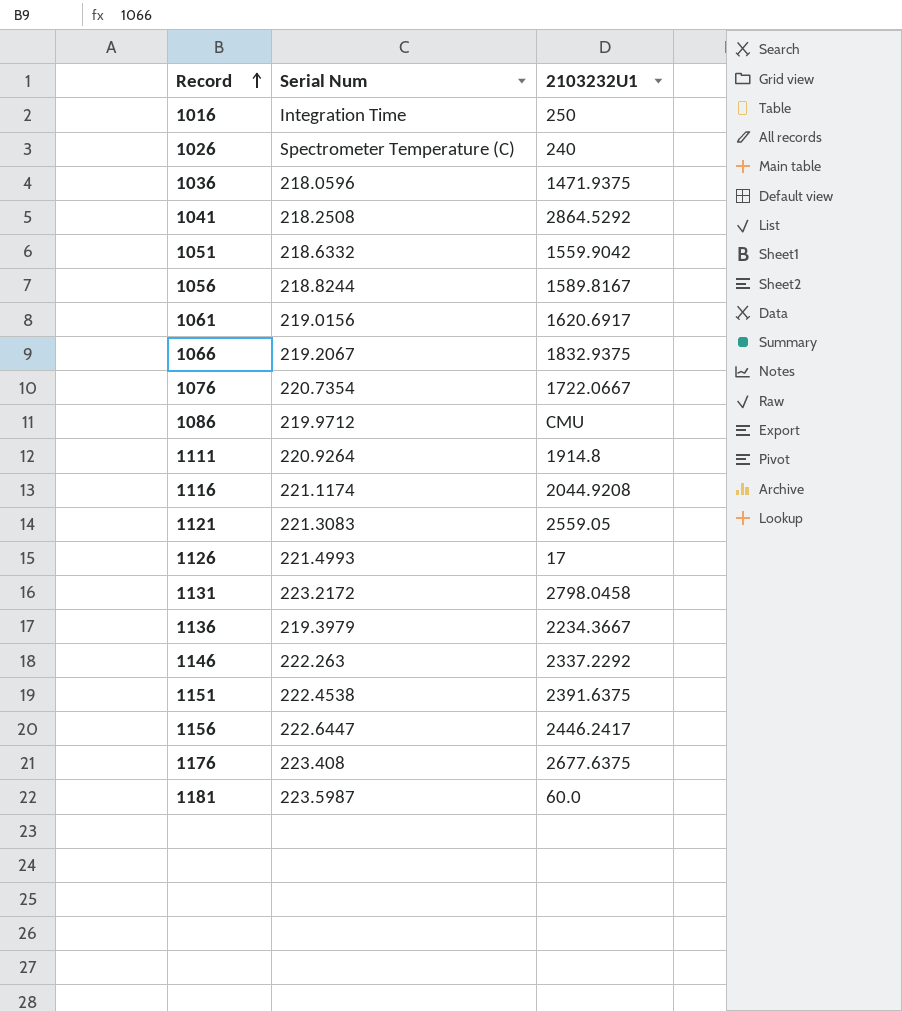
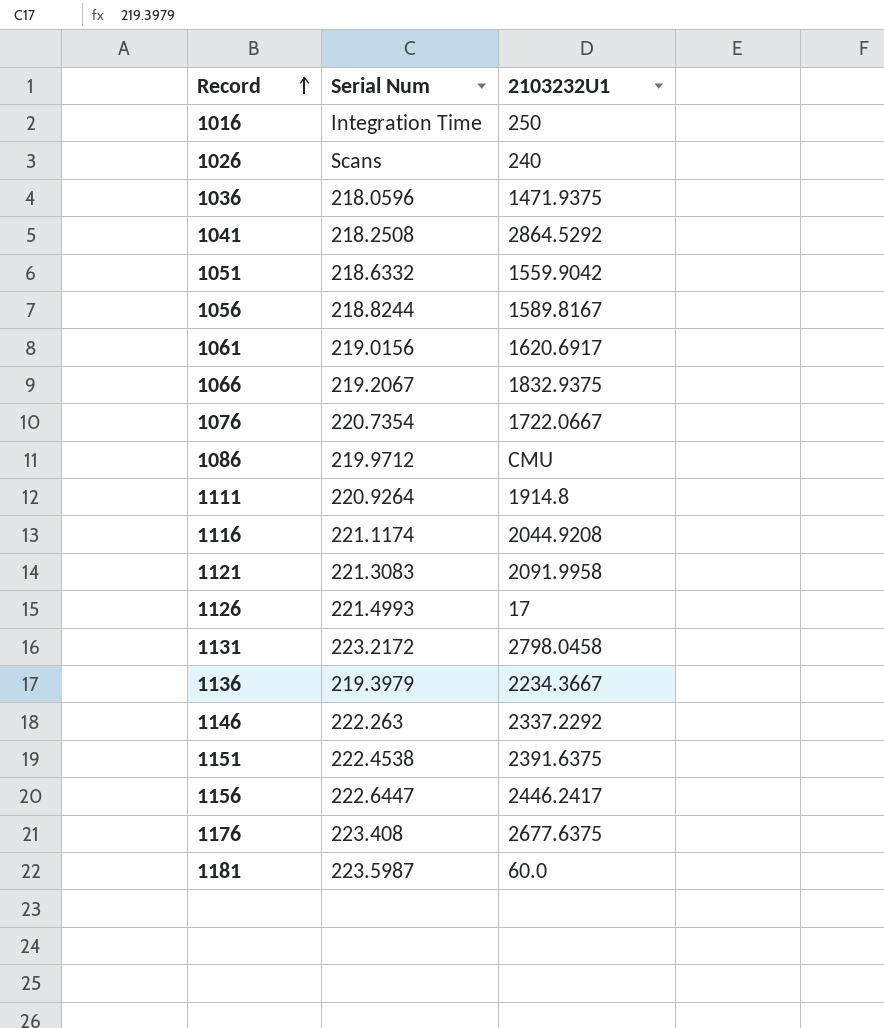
1026 | Serial Num: Spectrometer Temperature (C) -> Scans
1121 | 2103232U1: 2559.05 -> 2091.9958

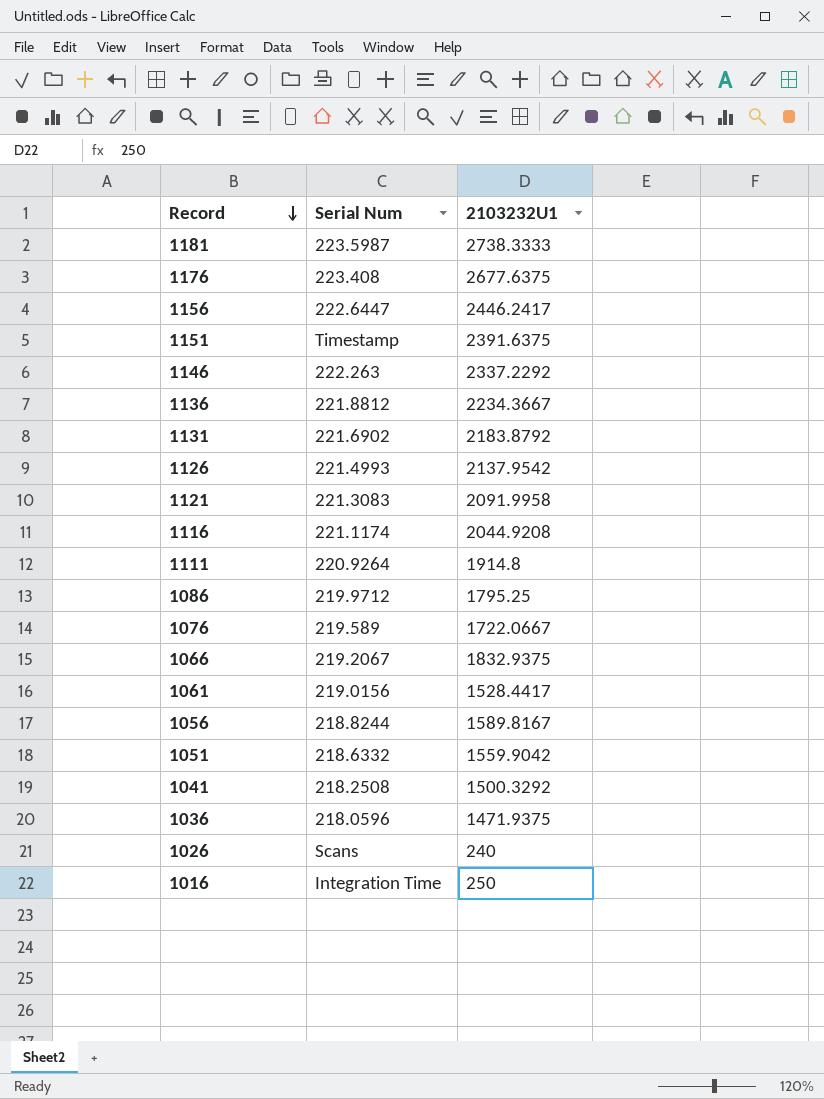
row order: Record ascending -> Record descending
1181 | 2103232U1: 60.0 -> 2738.3333
1151 | Serial Num: 222.4538 -> Timestamp
1136 | Serial Num: 219.3979 -> 221.8812
1131 | Serial Num: 223.2172 -> 221.6902
1131 | 2103232U1: 2798.0458 -> 2183.8792
1126 | 2103232U1: 17 -> 2137.9542
1086 | 2103232U1: CMU -> 1795.25
1076 | Serial Num: 220.7354 -> 219.589
1061 | 2103232U1: 1620.6917 -> 1528.4417
1041 | 2103232U1: 2864.5292 -> 1500.3292

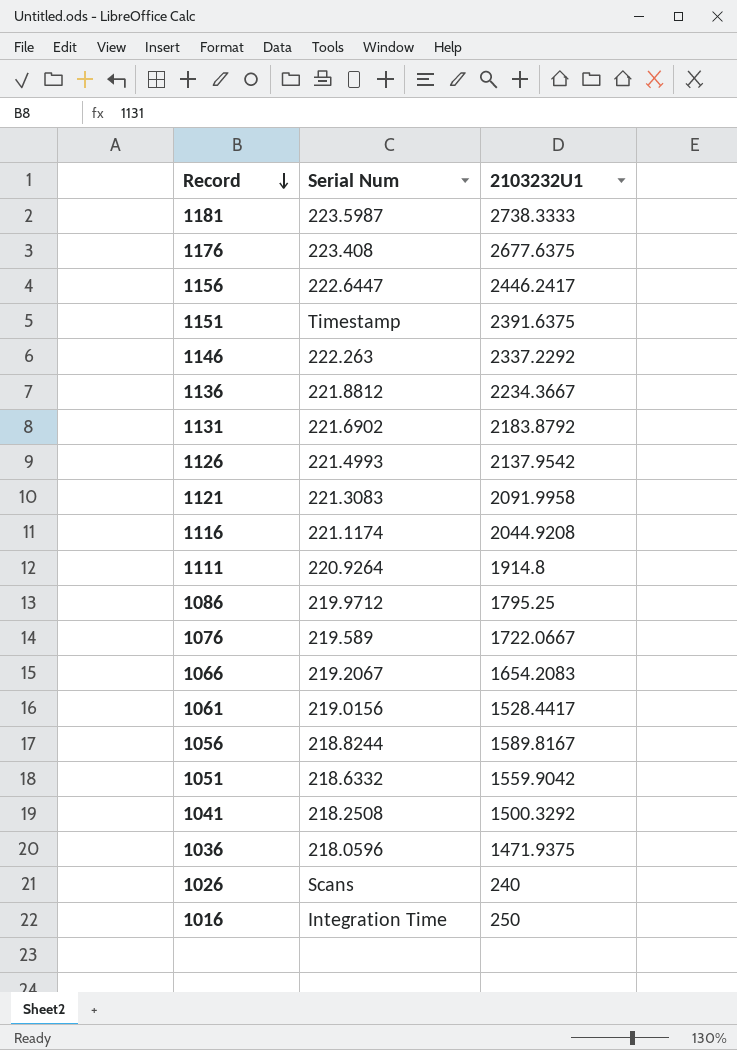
1066 | 2103232U1: 1832.9375 -> 1654.2083

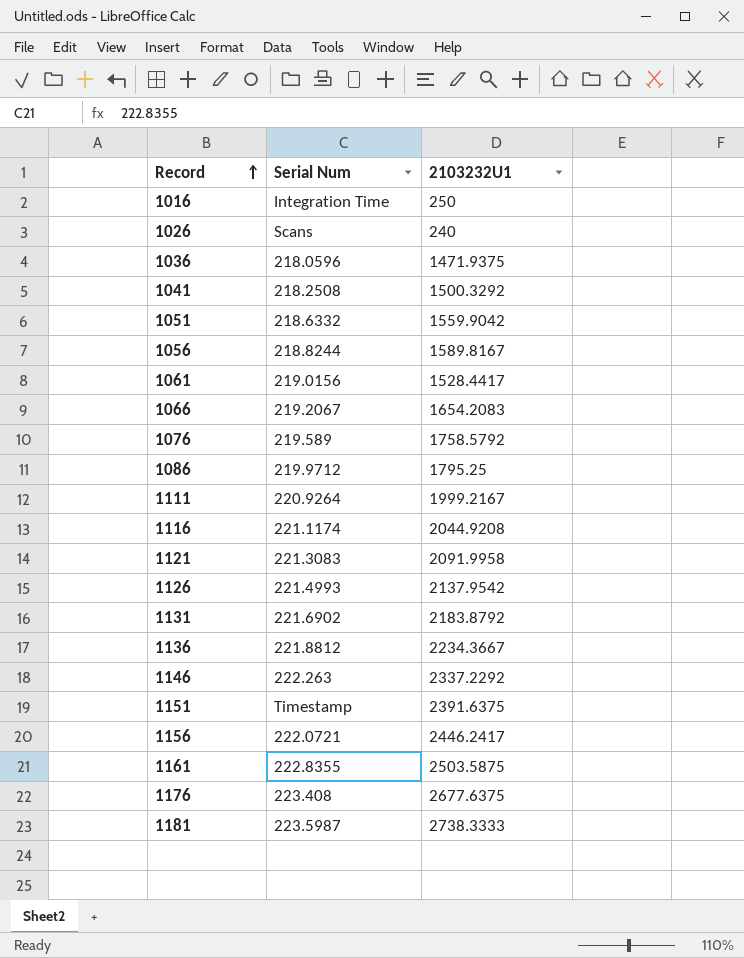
row order: Record descending -> Record ascending
1076 | 2103232U1: 1722.0667 -> 1758.5792
1111 | 2103232U1: 1914.8 -> 1999.2167
1156 | Serial Num: 222.6447 -> 222.0721
row 1161: none -> 222.8355 | 2503.5875

